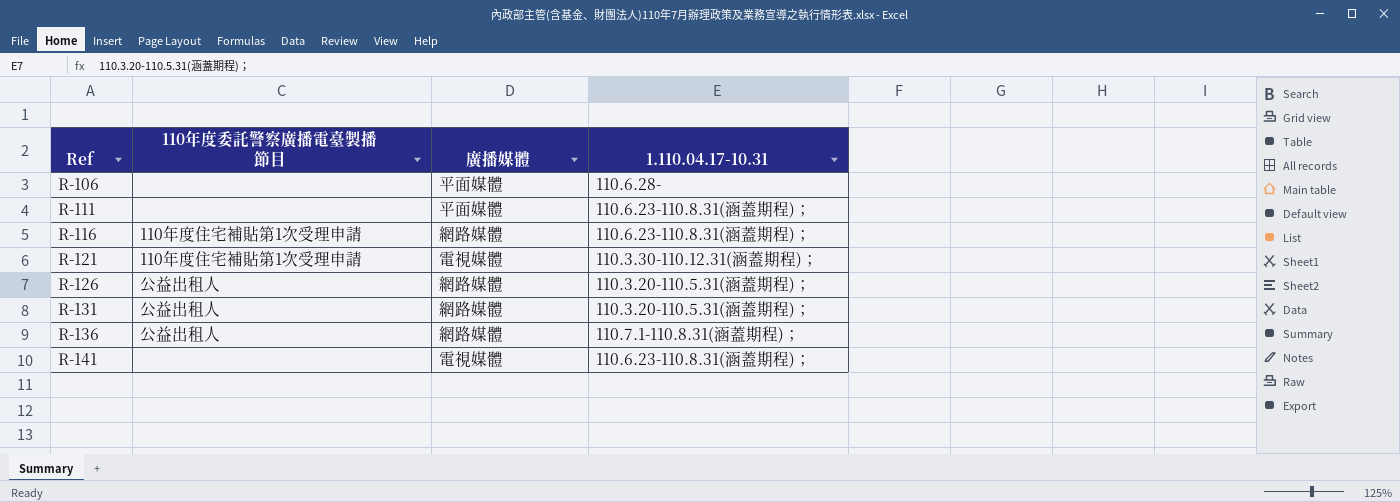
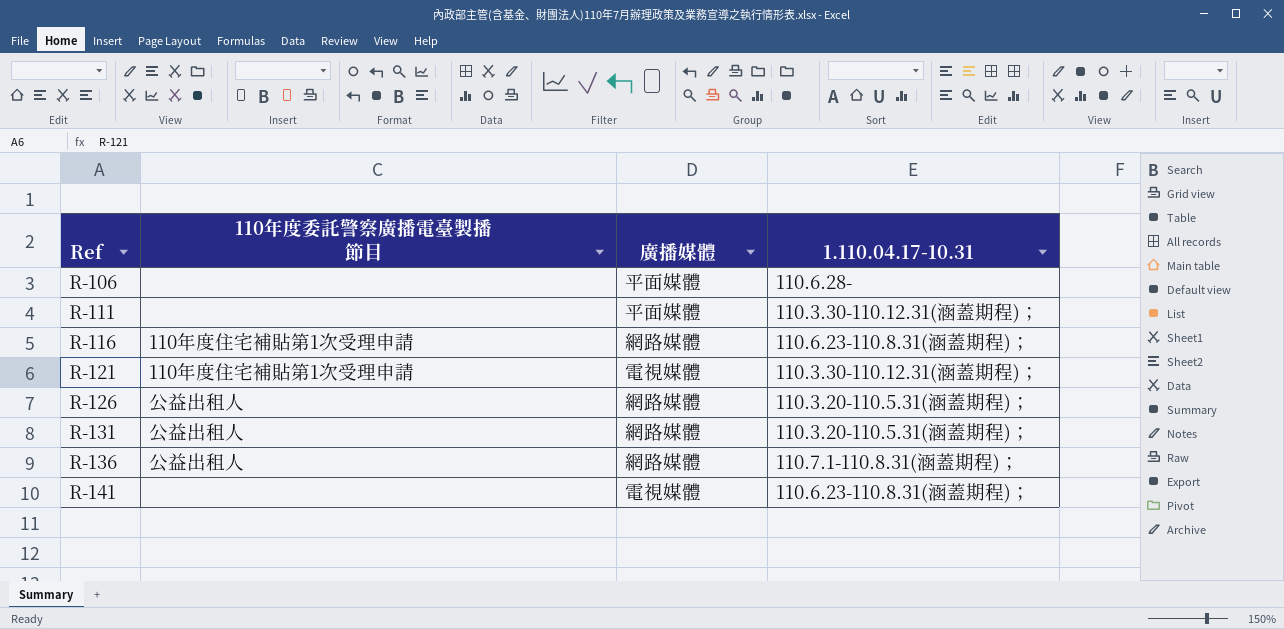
R-111 | 1.110.04.17-10.31: 110.6.23-110.8.31(涵蓋期程)； -> 110.3.30-110.12.31(涵蓋期程)；

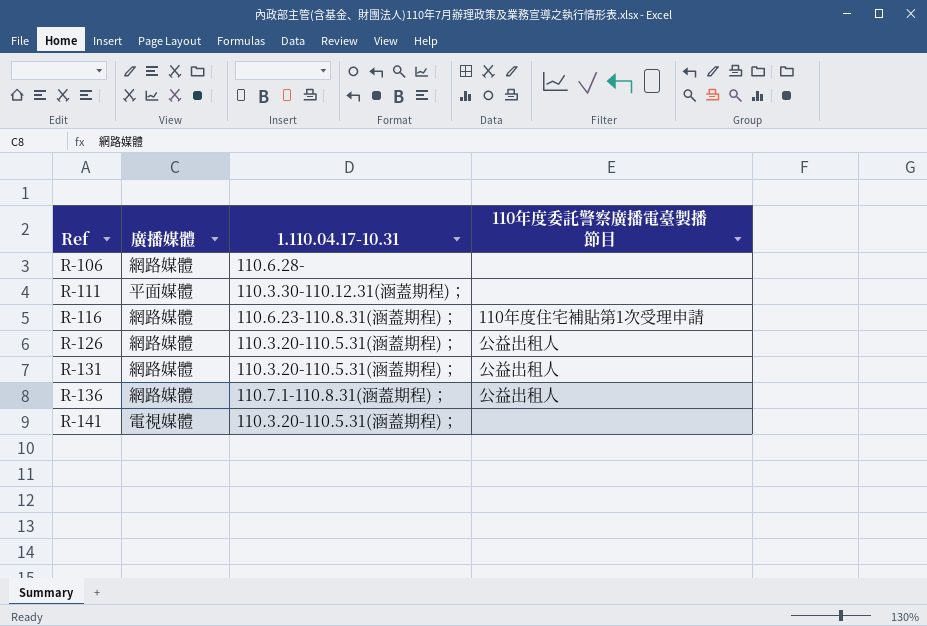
column 110年度委託警察廣播電臺製播節目 | position: 2 -> 4
row R-121: 110年度住宅補貼第1次受理申請 | 電視媒體 | 110.3.30-110.12.31(涵蓋期程)； -> none
R-106 | 廣播媒體: 平面媒體 -> 網路媒體
R-141 | 1.110.04.17-10.31: 110.6.23-110.8.31(涵蓋期程)； -> 110.3.20-110.5.31(涵蓋期程)；

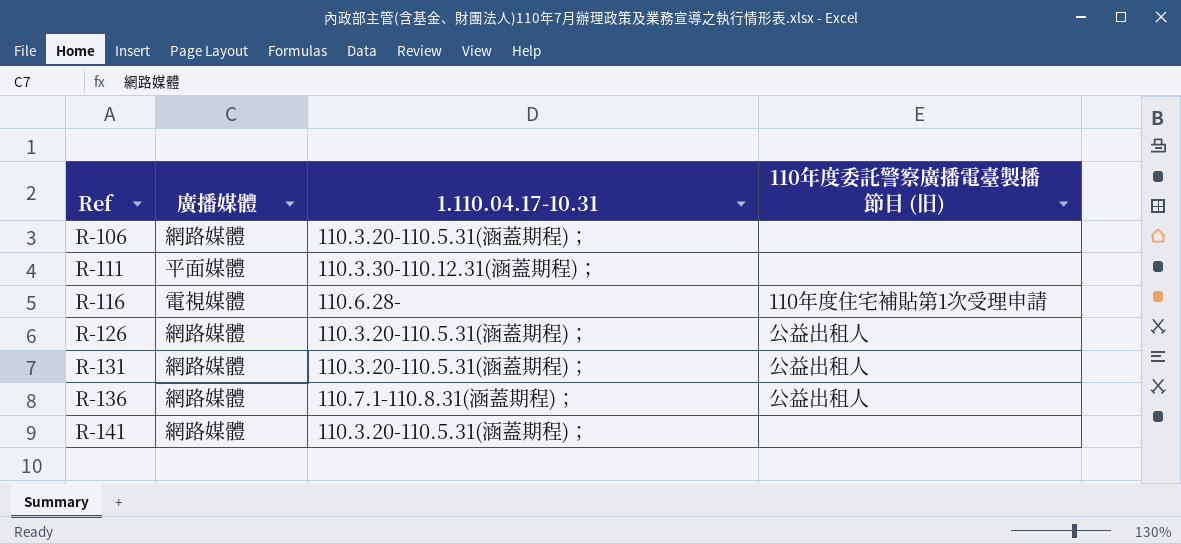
column name: 110年度委託警察廣播電臺製播節目 -> 110年度委託警察廣播電臺製播節目 (旧)
R-106 | 1.110.04.17-10.31: 110.6.28- -> 110.3.20-110.5.31(涵蓋期程)；
R-116 | 廣播媒體: 網路媒體 -> 電視媒體
R-116 | 1.110.04.17-10.31: 110.6.23-110.8.31(涵蓋期程)； -> 110.6.28-
R-141 | 廣播媒體: 電視媒體 -> 網路媒體

